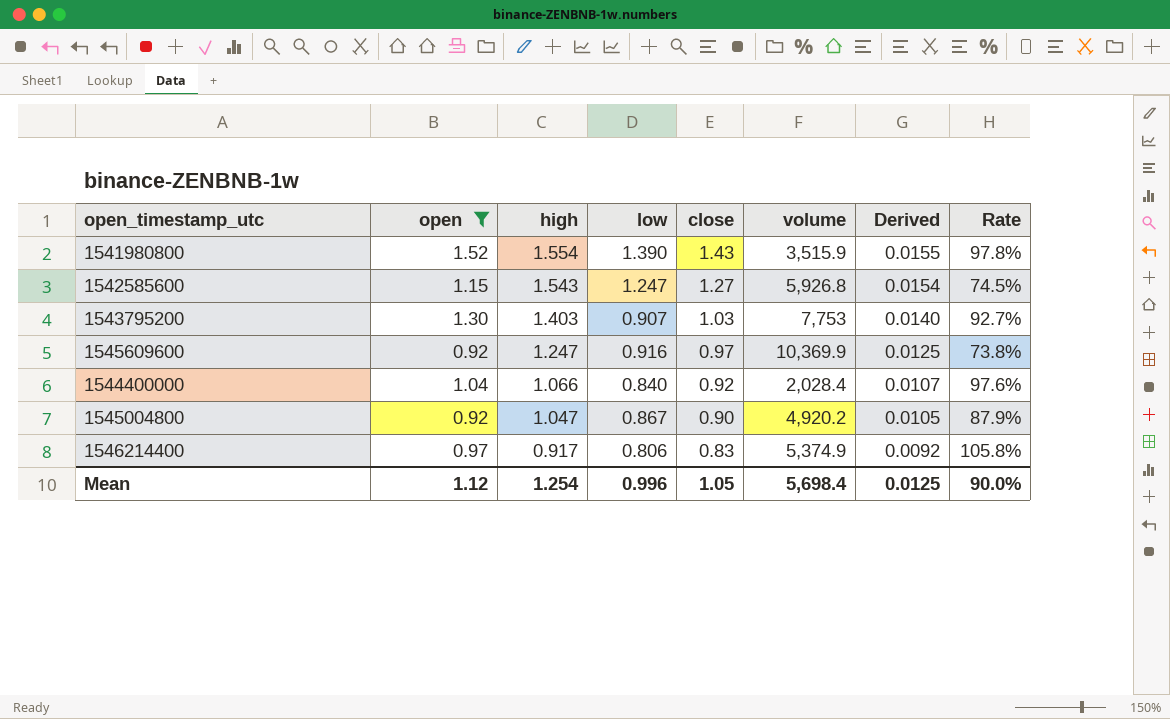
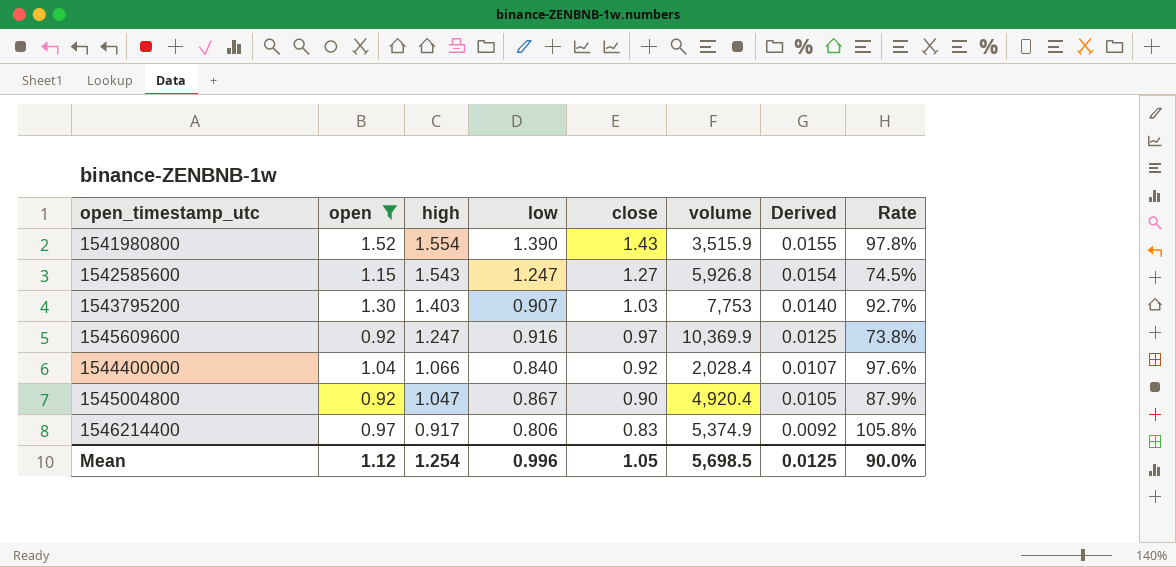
1545004800 | volume: 4,920.2 -> 4,920.4
Mean | volume: 5,698.4 -> 5,698.5

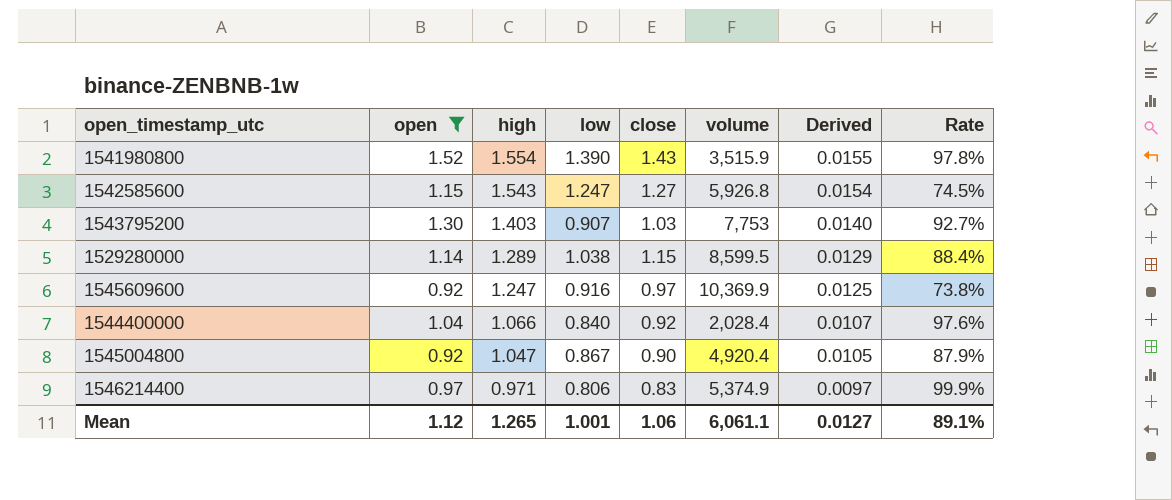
row 1529280000: none -> 1.14 | 1.289 | 1.038 | 1.15 | 8,599.5 | 0.0129 | 88.4%
1546214400 | high: 0.917 -> 0.971
1546214400 | Derived: 0.0092 -> 0.0097
1546214400 | Rate: 105.8% -> 99.9%
Mean | high: 1.254 -> 1.265
Mean | low: 0.996 -> 1.001
Mean | close: 1.05 -> 1.06
Mean | volume: 5,698.5 -> 6,061.1
Mean | Derived: 0.0125 -> 0.0127
Mean | Rate: 90.0% -> 89.1%

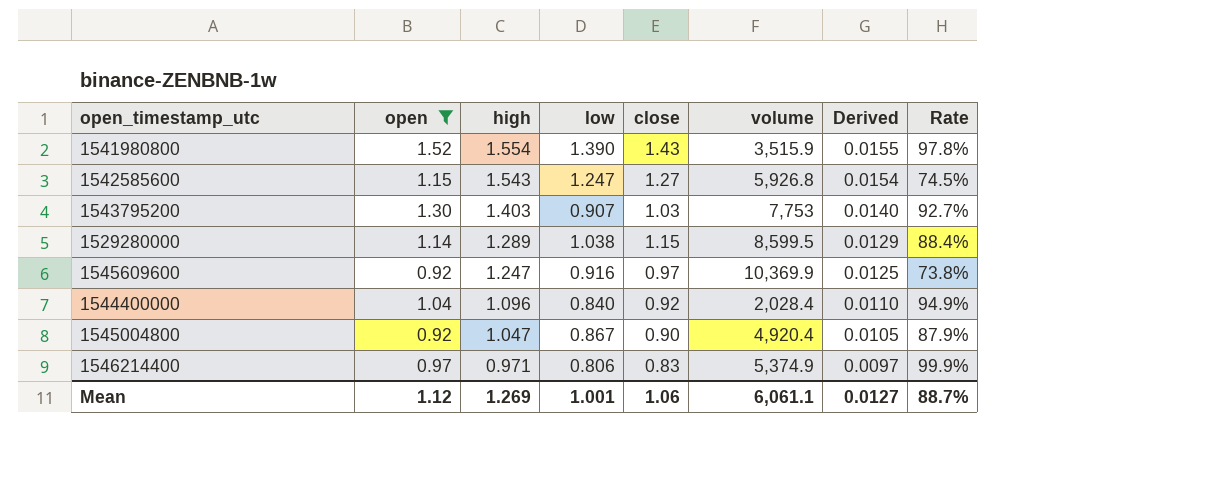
1544400000 | high: 1.066 -> 1.096
1544400000 | Derived: 0.0107 -> 0.0110
1544400000 | Rate: 97.6% -> 94.9%
Mean | high: 1.265 -> 1.269
Mean | Rate: 89.1% -> 88.7%

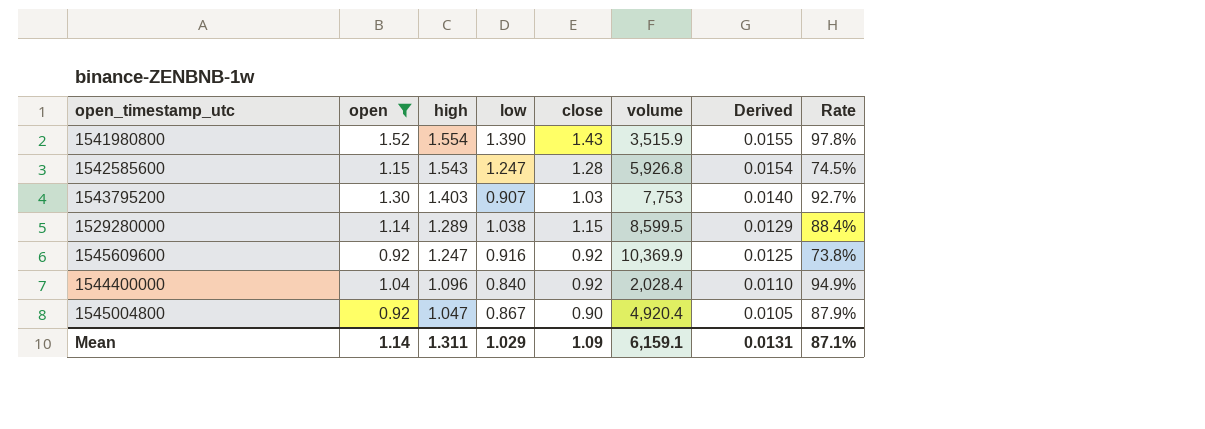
row 1546214400: 0.97 | 0.971 | 0.806 | 0.83 | 5,374.9 | 0.0097 | 99.9% -> none
1542585600 | close: 1.27 -> 1.28
1545609600 | close: 0.97 -> 0.92
Mean | open: 1.12 -> 1.14
Mean | high: 1.269 -> 1.311
Mean | low: 1.001 -> 1.029
Mean | close: 1.06 -> 1.09
Mean | volume: 6,061.1 -> 6,159.1
Mean | Derived: 0.0127 -> 0.0131
Mean | Rate: 88.7% -> 87.1%

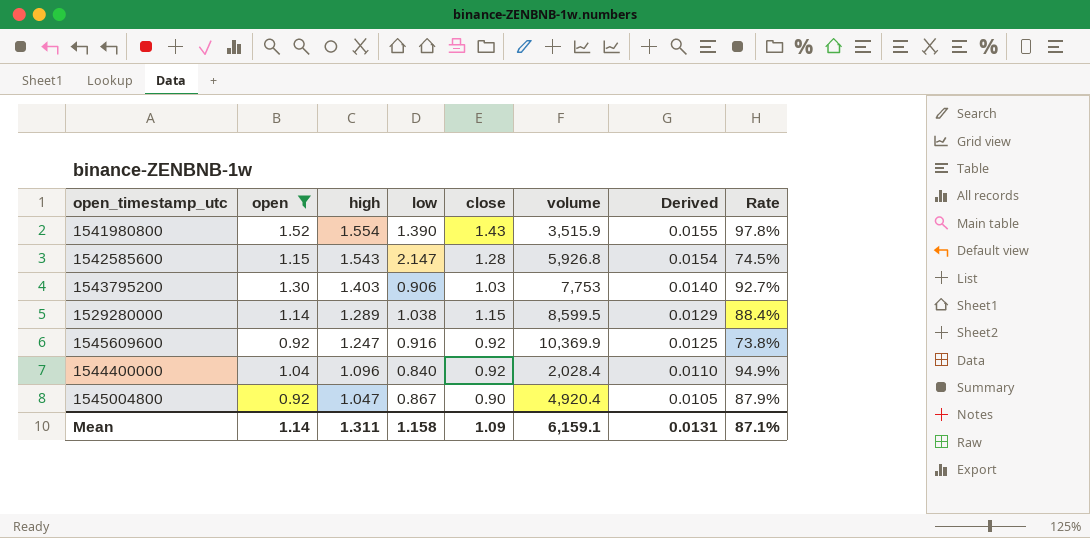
1542585600 | low: 1.247 -> 2.147
1543795200 | low: 0.907 -> 0.906
Mean | low: 1.029 -> 1.158

